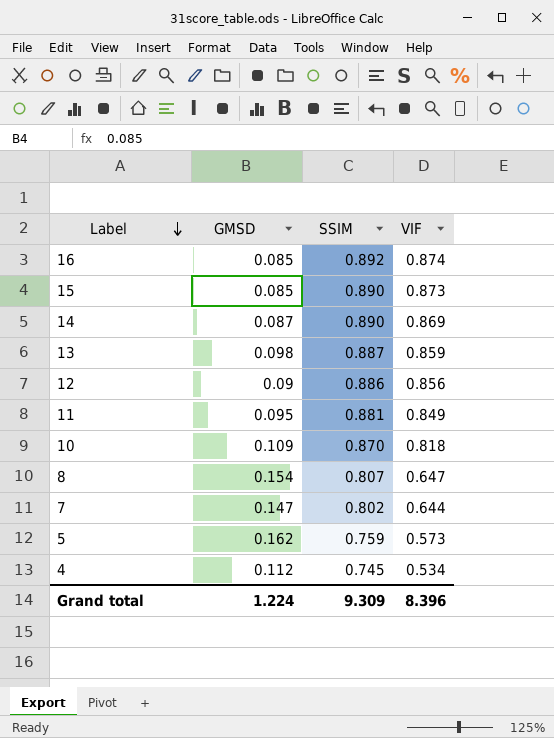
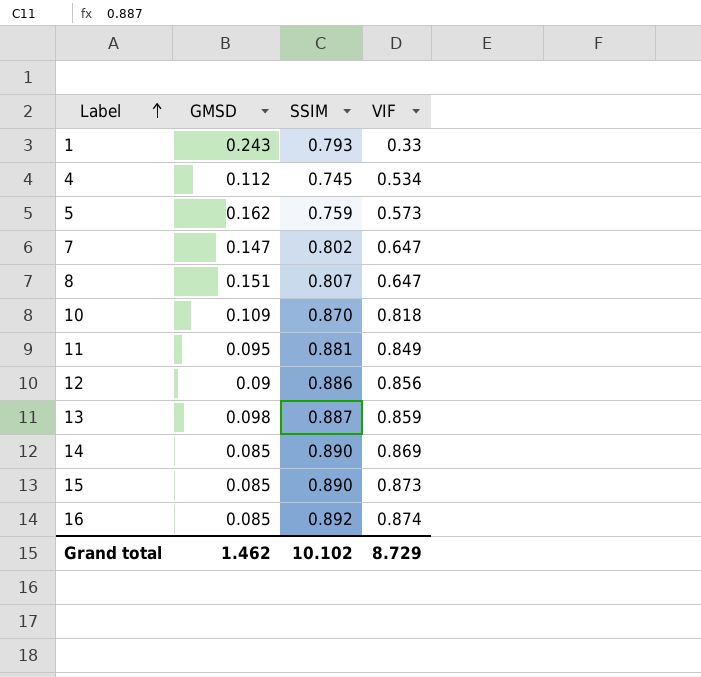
row order: Label descending -> Label ascending
row 1: none -> 0.243 | 0.793 | 0.33
7 | VIF: 0.644 -> 0.647
8 | GMSD: 0.154 -> 0.151
14 | GMSD: 0.087 -> 0.085
Grand total | GMSD: 1.224 -> 1.462
Grand total | SSIM: 9.309 -> 10.102
Grand total | VIF: 8.396 -> 8.729

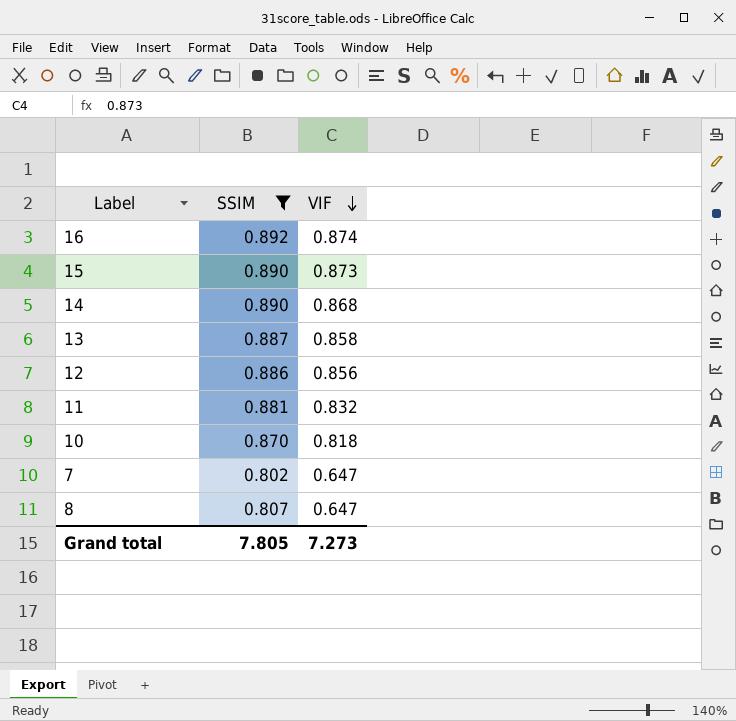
filter: none -> SSIM >= 0.802
row order: Label ascending -> VIF descending
column GMSD | position: 2 -> none
14 | VIF: 0.869 -> 0.868
13 | VIF: 0.859 -> 0.858
11 | VIF: 0.849 -> 0.832
Grand total | SSIM: 10.102 -> 7.805
Grand total | VIF: 8.729 -> 7.273

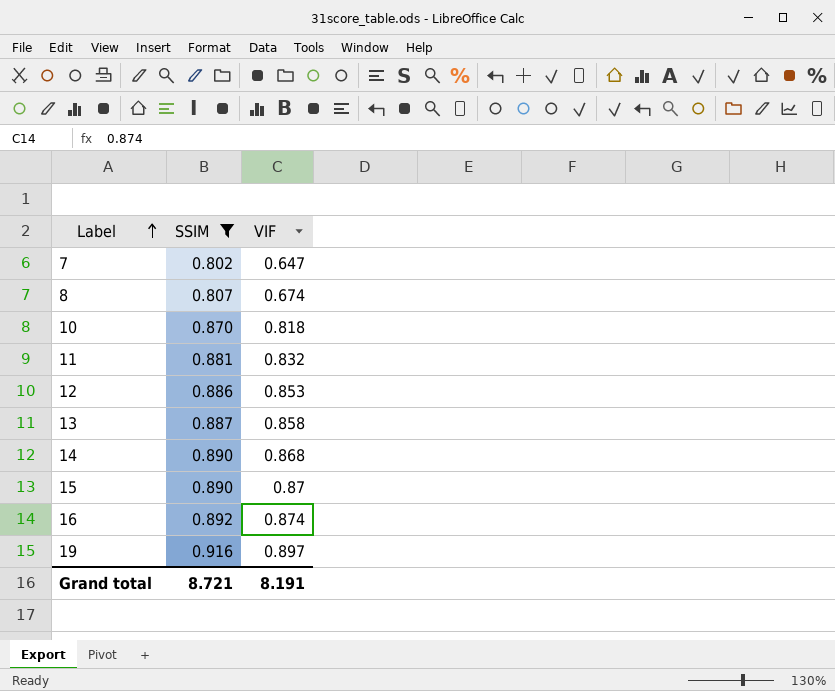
row order: VIF descending -> Label ascending
8 | VIF: 0.647 -> 0.674
12 | VIF: 0.856 -> 0.853
15 | VIF: 0.873 -> 0.87
row 19: none -> 0.916 | 0.897
Grand total | SSIM: 7.805 -> 8.721
Grand total | VIF: 7.273 -> 8.191

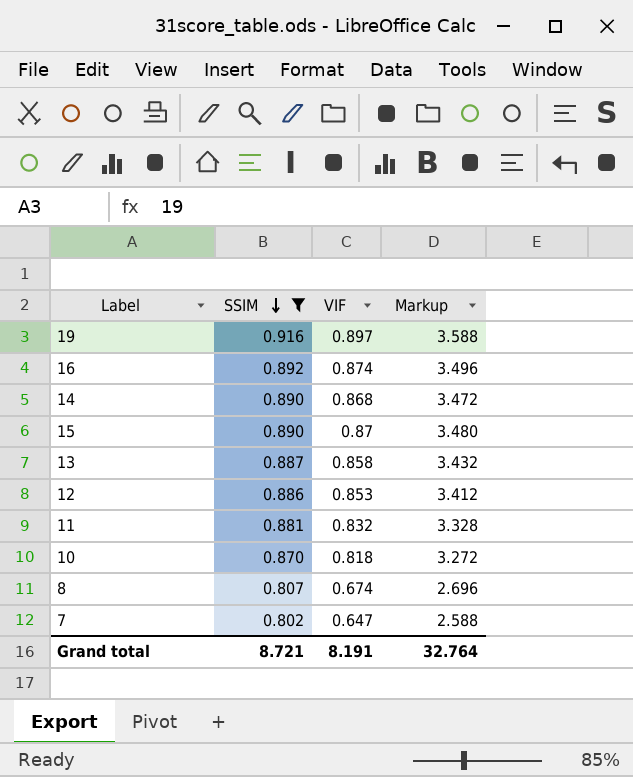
row order: Label ascending -> SSIM descending
column Markup | formula: none -> [VIF] * 4

